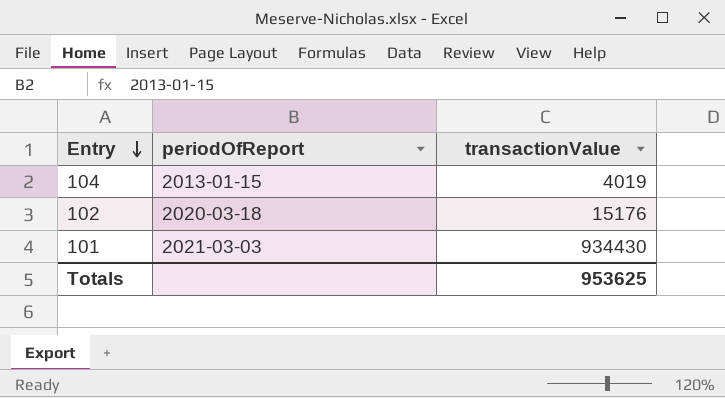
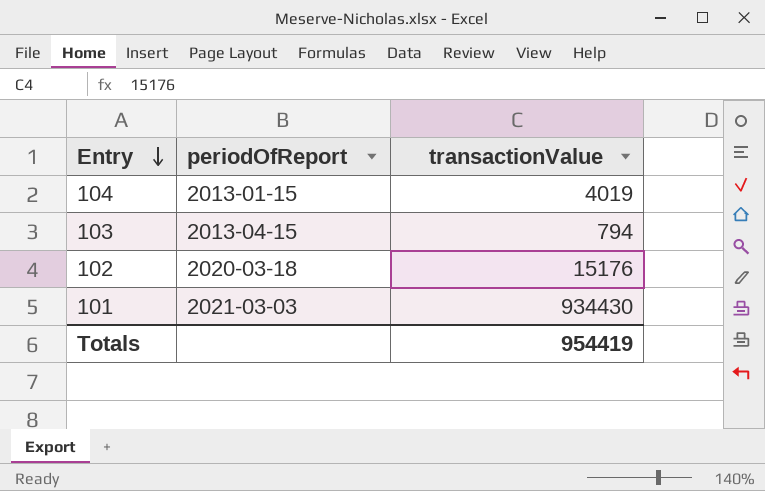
row 103: none -> 2013-04-15 | 794
Totals | transactionValue: 953625 -> 954419

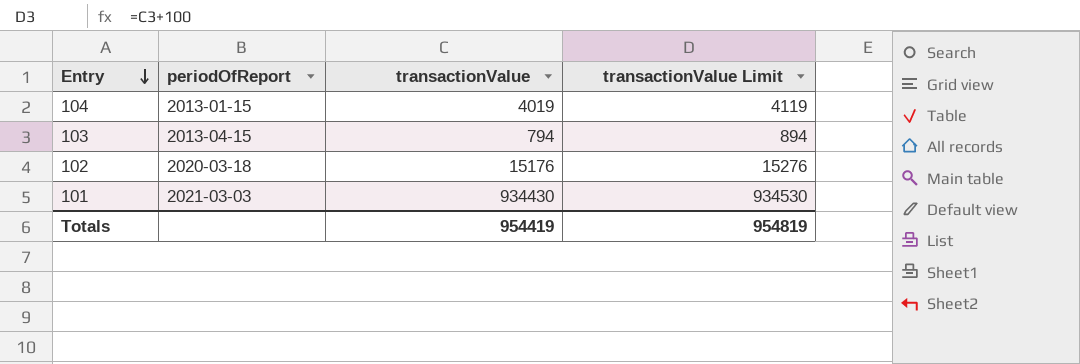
column transactionValue Limit | formula: none -> [transactionValue] + 100

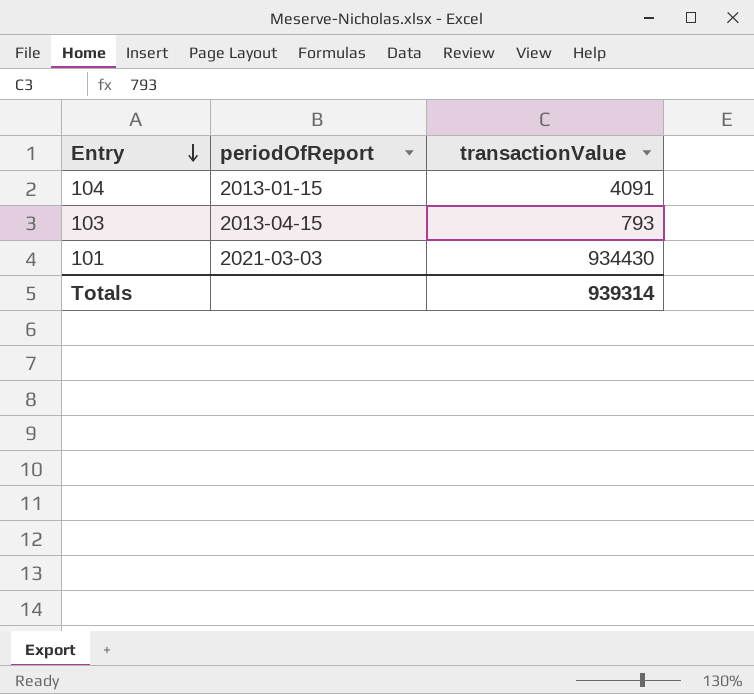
column transactionValue Limit | formula: [transactionValue] + 100 -> none
row 102: 2020-03-18 | 15176 | 15276 -> none
104 | transactionValue: 4019 -> 4091
103 | transactionValue: 794 -> 793
Totals | transactionValue: 954419 -> 939314

